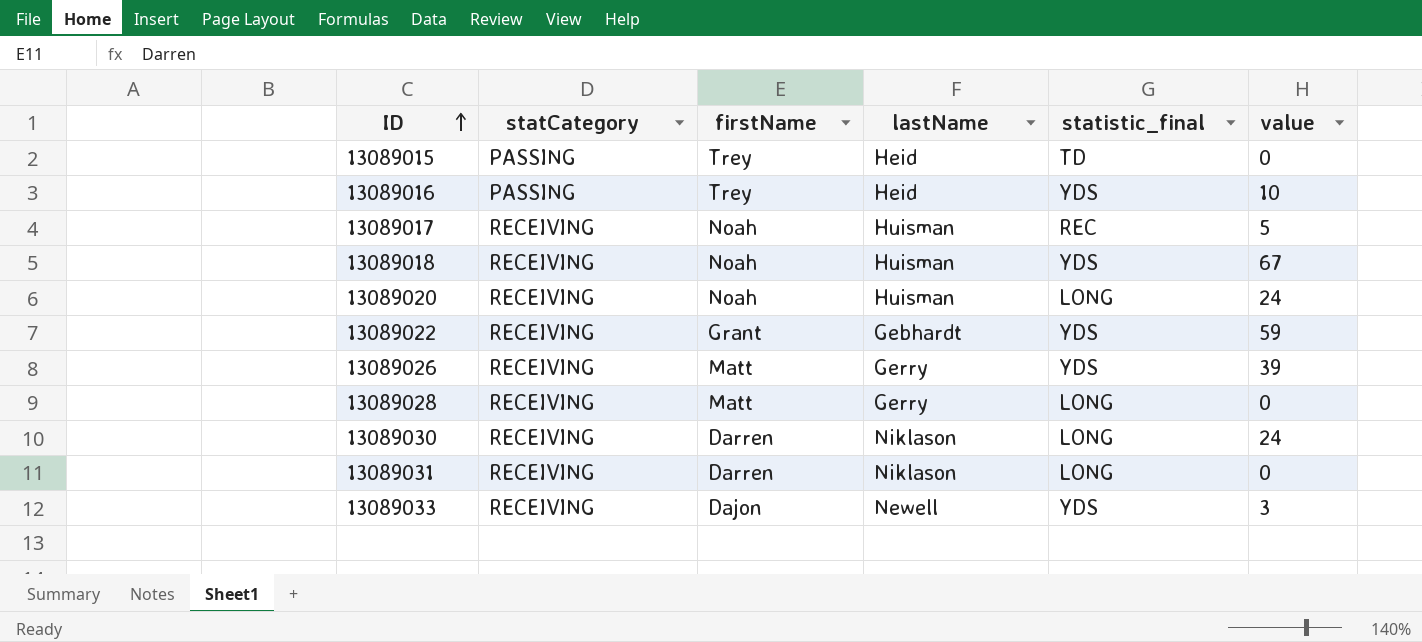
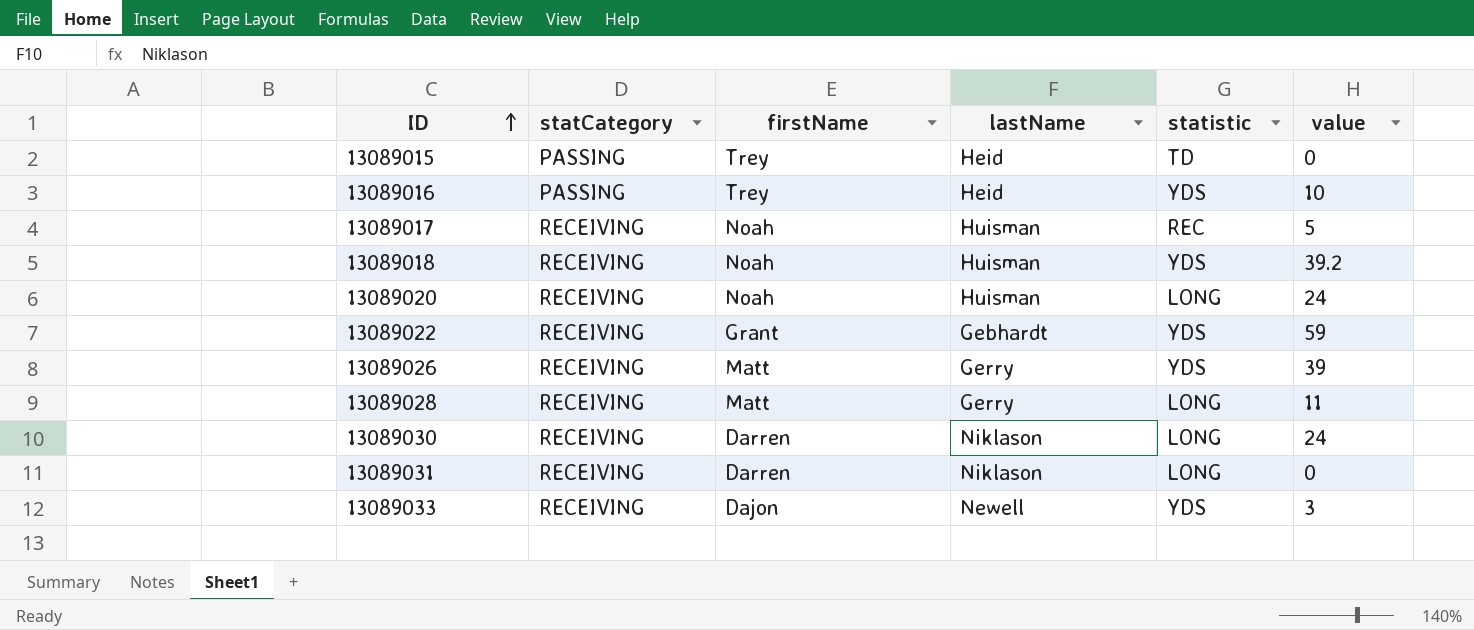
column name: statistic_final -> statistic
13089018 | value: 67 -> 39.2
13089028 | value: 0 -> 11

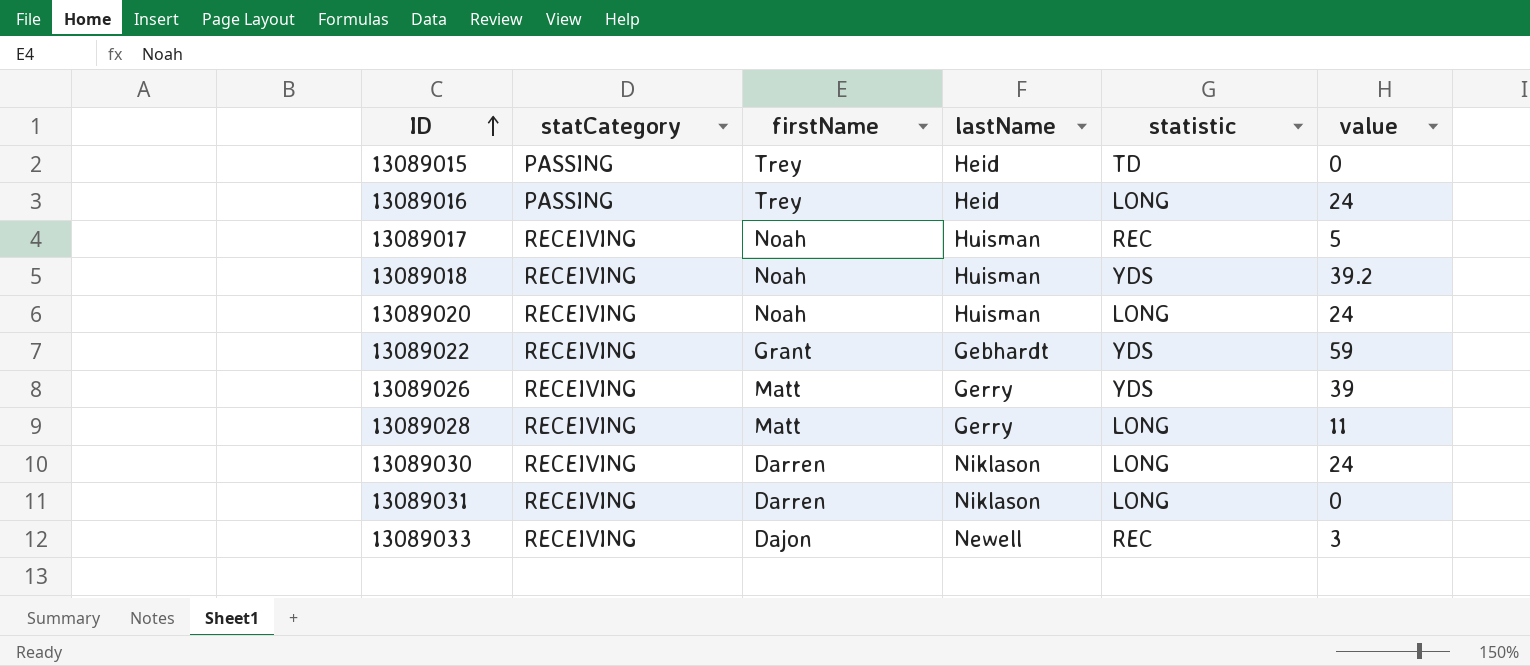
13089016 | statistic: YDS -> LONG
13089016 | value: 10 -> 24
13089033 | statistic: YDS -> REC

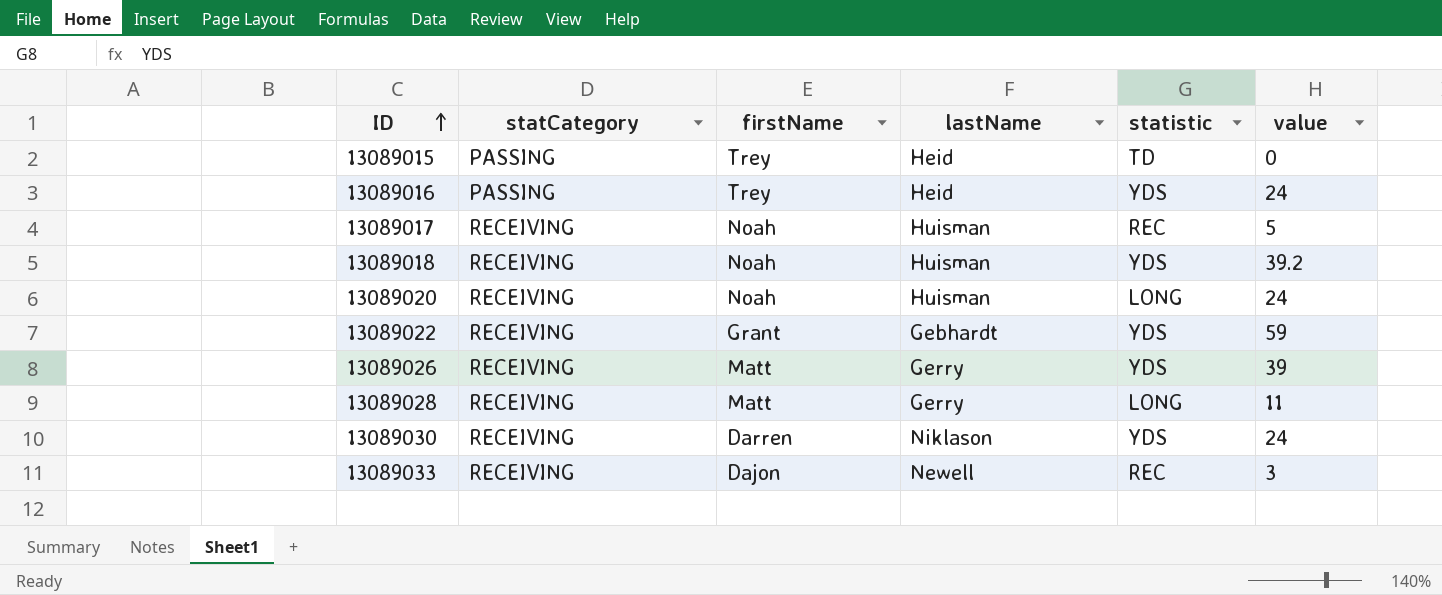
row 13089031: RECEIVING | Darren | Niklason | LONG | 0 -> none
13089016 | statistic: LONG -> YDS
13089030 | statistic: LONG -> YDS

